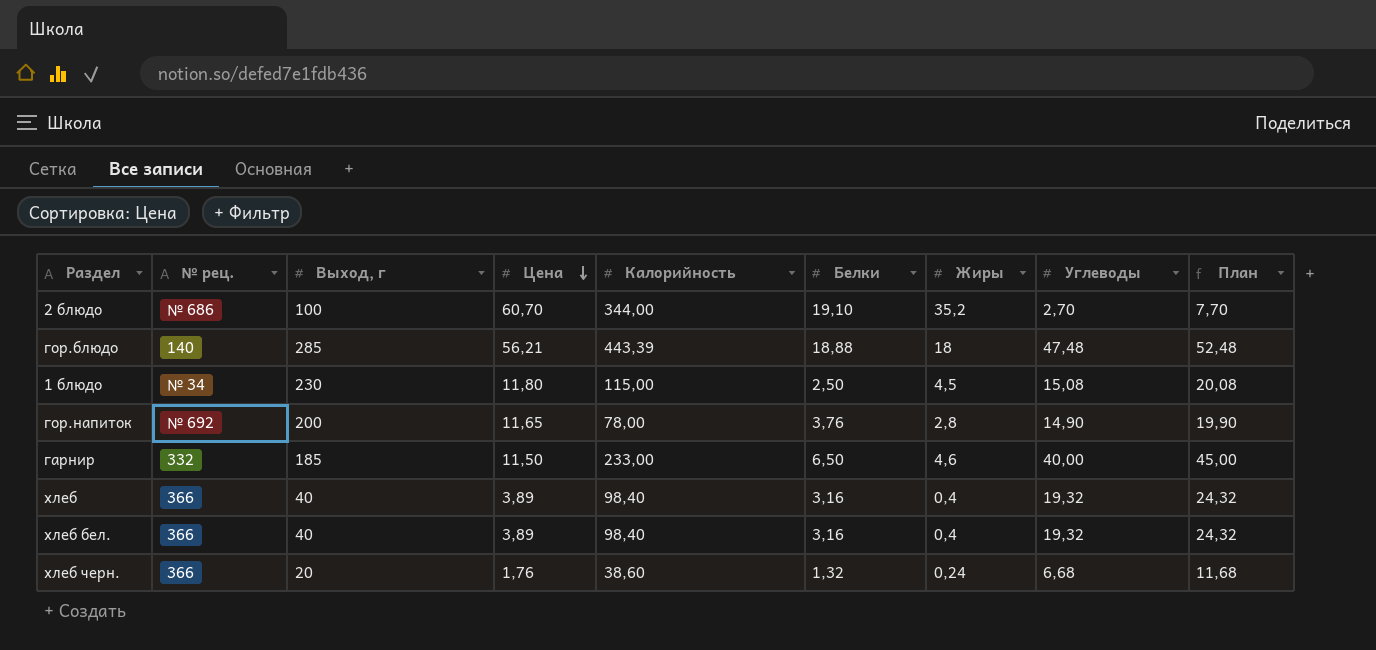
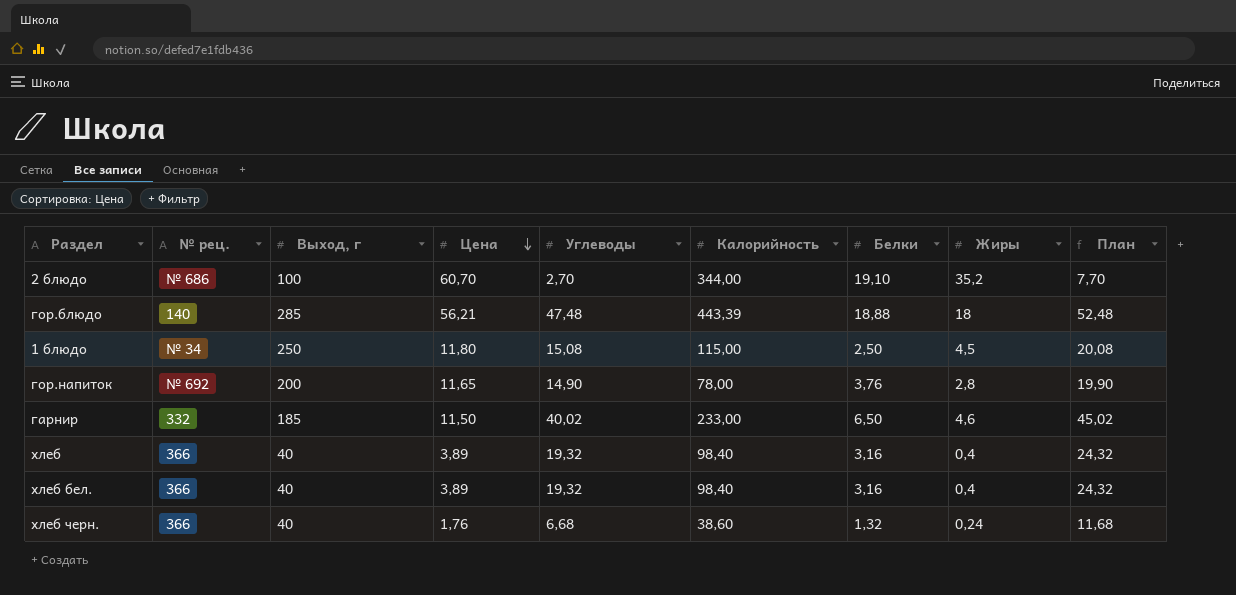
column Углеводы | position: 8 -> 5
1 блюдо | Выход, г: 230 -> 250
гарнир | Углеводы: 40,00 -> 40,02
гарнир | План: 45,00 -> 45,02
хлеб черн. | Выход, г: 20 -> 40

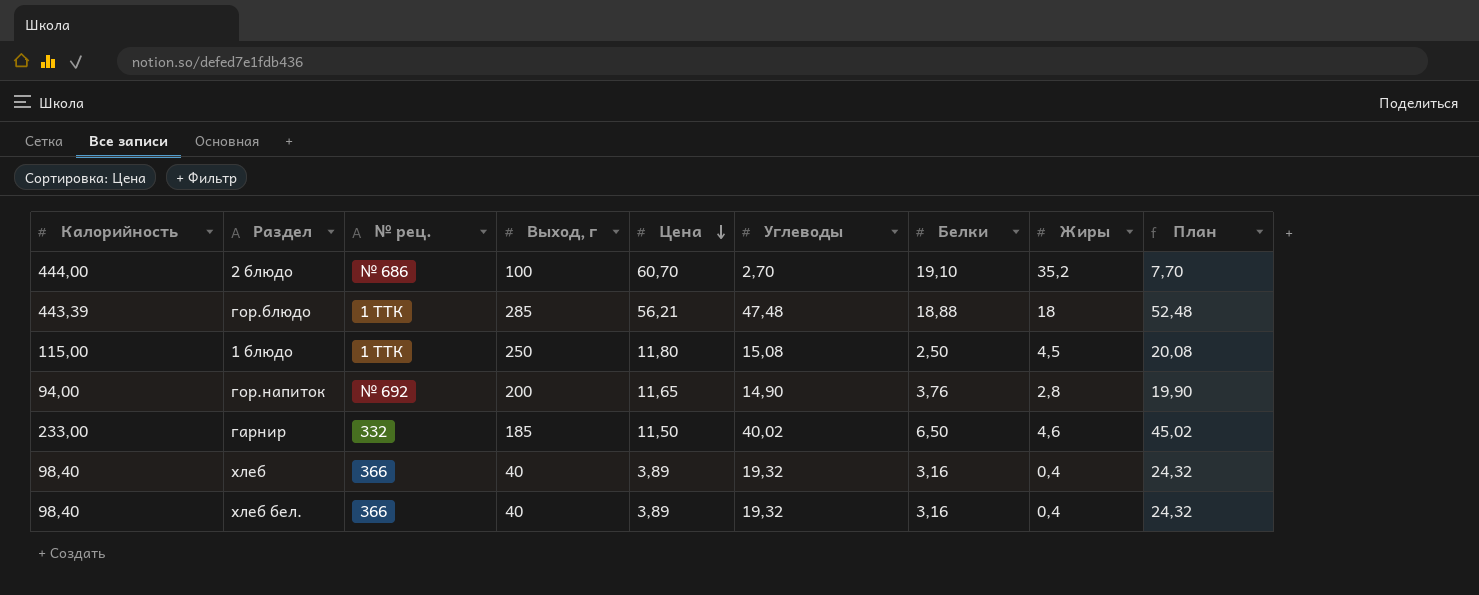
column Калорийность | position: 6 -> 1
row хлеб черн.: 366 | 40 | 1,76 | 6,68 | 38,60 | 1,32 | 0,24 | 11,68 -> none
2 блюдо | Калорийность: 344,00 -> 444,00
гор.блюдо | № рец.: 140 -> 1 ТТК
1 блюдо | № рец.: № 34 -> 1 ТТК
гор.напиток | Калорийность: 78,00 -> 94,00

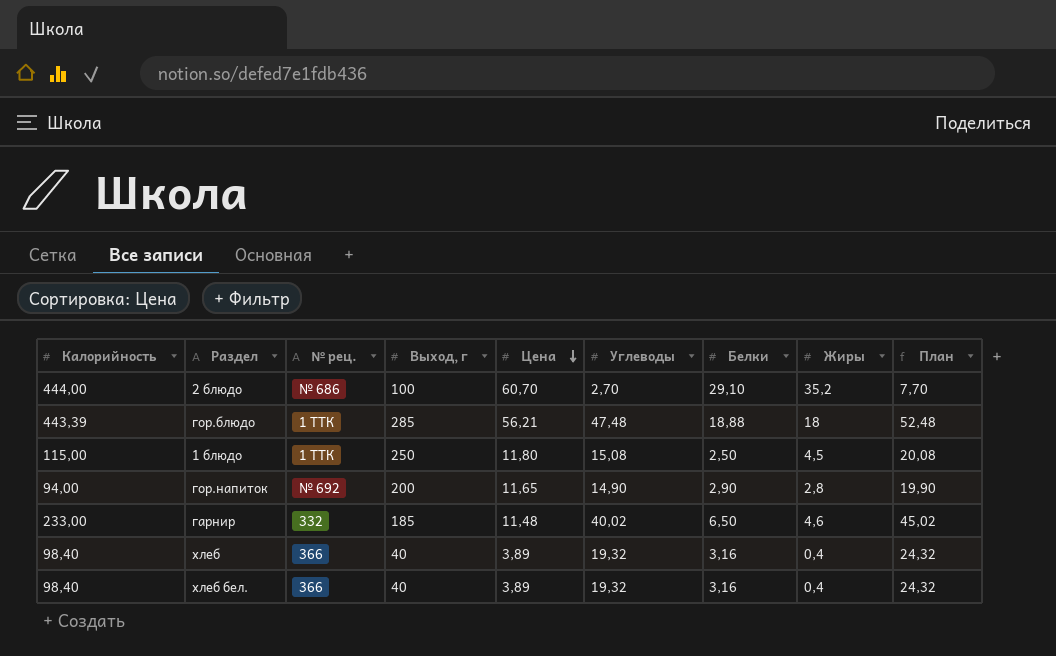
2 блюдо | Белки: 19,10 -> 29,10
гор.напиток | Белки: 3,76 -> 2,90
гарнир | Цена: 11,50 -> 11,48

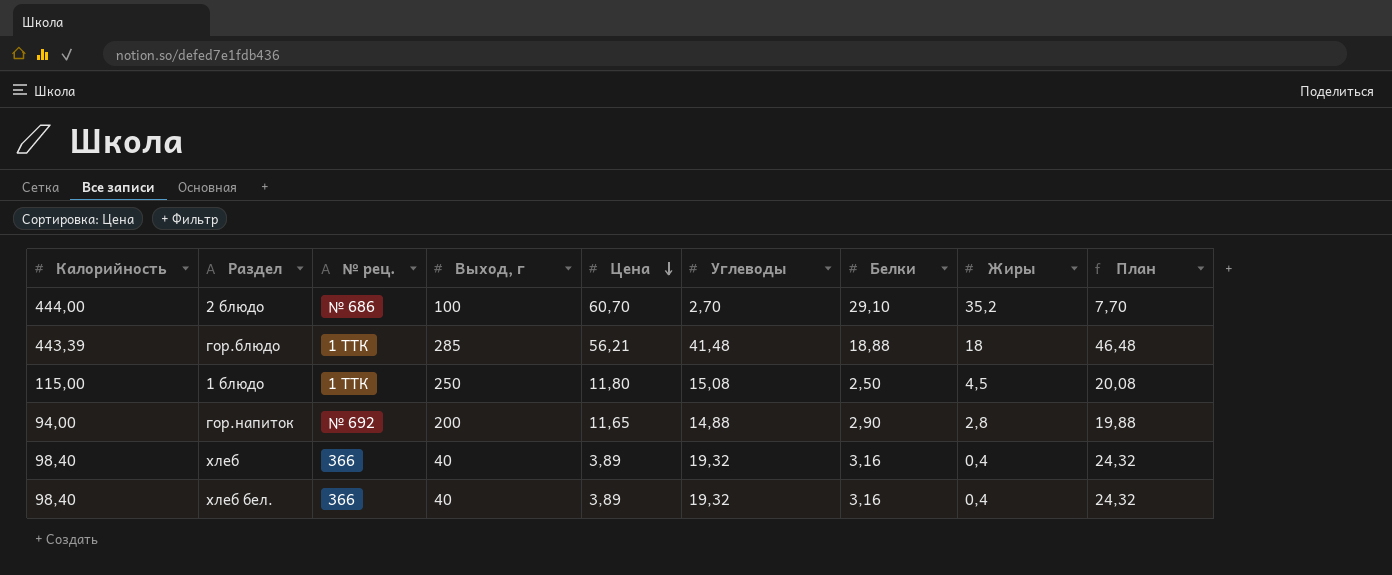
row гарнир: 233,00 | 332 | 185 | 11,48 | 40,02 | 6,50 | 4,6 | 45,02 -> none
гор.блюдо | Углеводы: 47,48 -> 41,48
гор.блюдо | План: 52,48 -> 46,48
гор.напиток | Углеводы: 14,90 -> 14,88
гор.напиток | План: 19,90 -> 19,88

